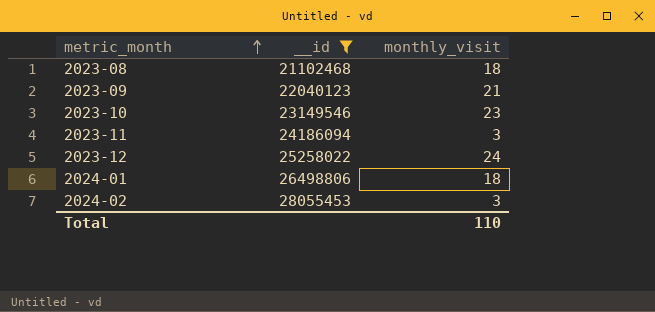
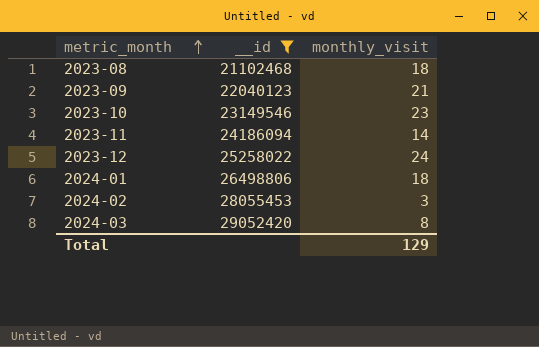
2023-11 | monthly_visit: 3 -> 14
row 2024-03: none -> 29052420 | 8
Total | monthly_visit: 110 -> 129

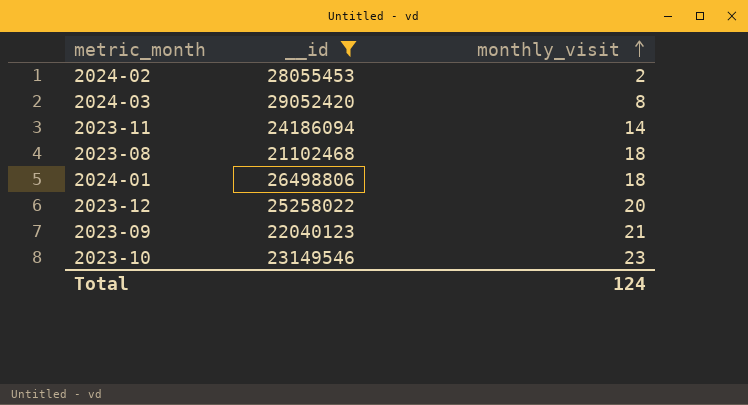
row order: metric_month ascending -> monthly_visit ascending
2024-02 | monthly_visit: 3 -> 2
2023-12 | monthly_visit: 24 -> 20
Total | monthly_visit: 129 -> 124

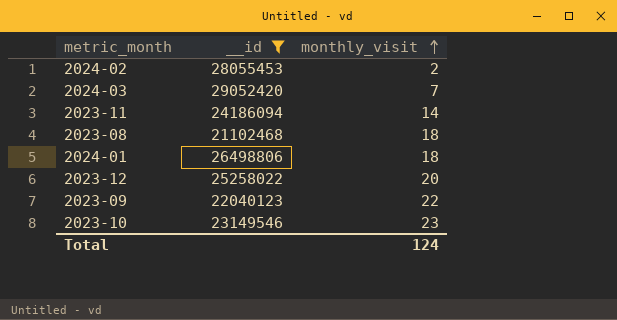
2024-03 | monthly_visit: 8 -> 7
2023-09 | monthly_visit: 21 -> 22

